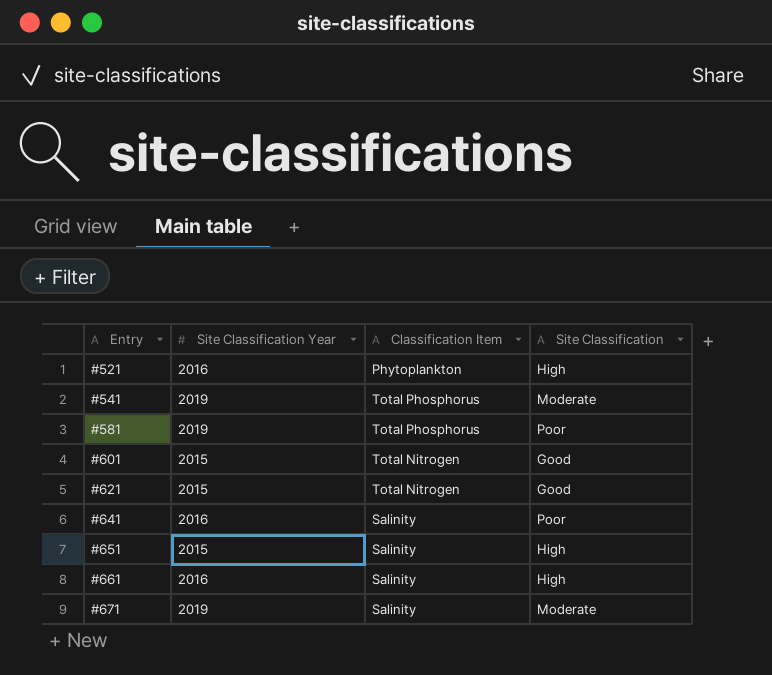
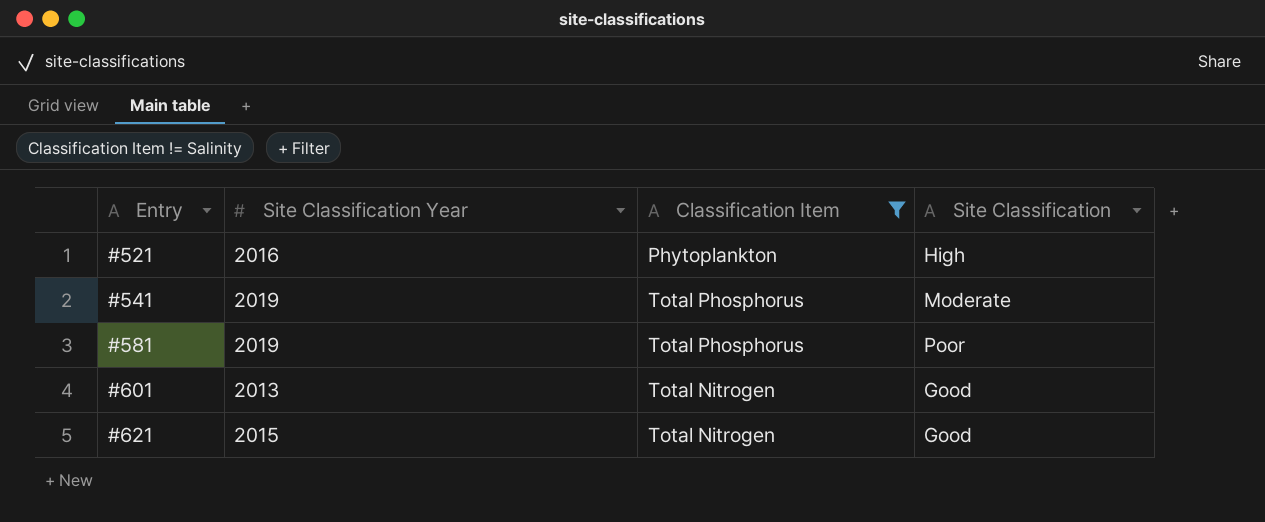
filter: none -> Classification Item != Salinity
#601 | Site Classification Year: 2015 -> 2013

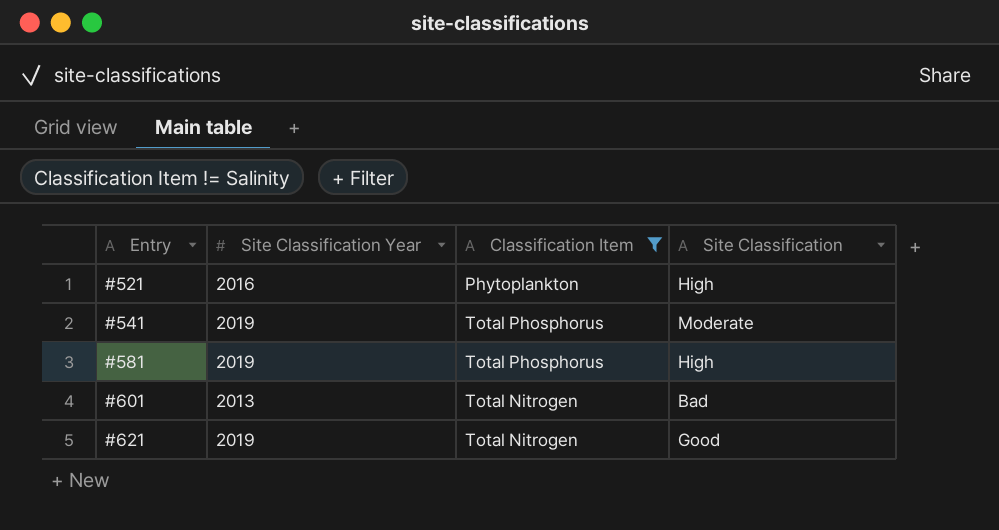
#581 | Site Classification: Poor -> High
#601 | Site Classification: Good -> Bad
#621 | Site Classification Year: 2015 -> 2019

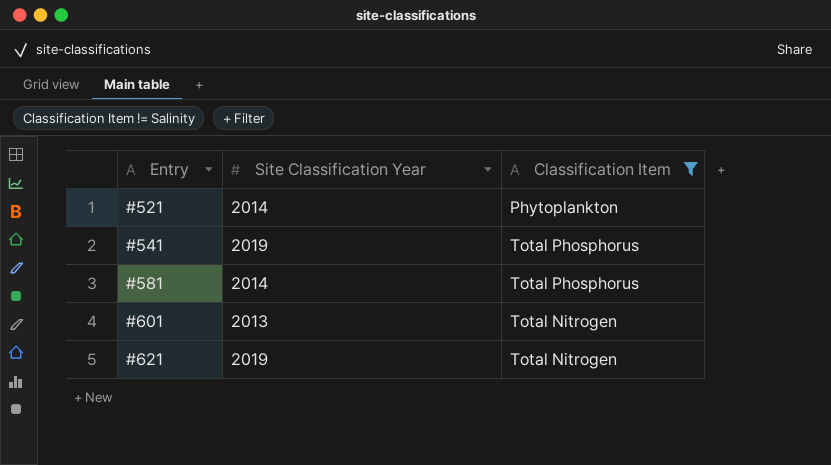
column Site Classification | position: 4 -> none
#521 | Site Classification Year: 2016 -> 2014
#581 | Site Classification Year: 2019 -> 2014

